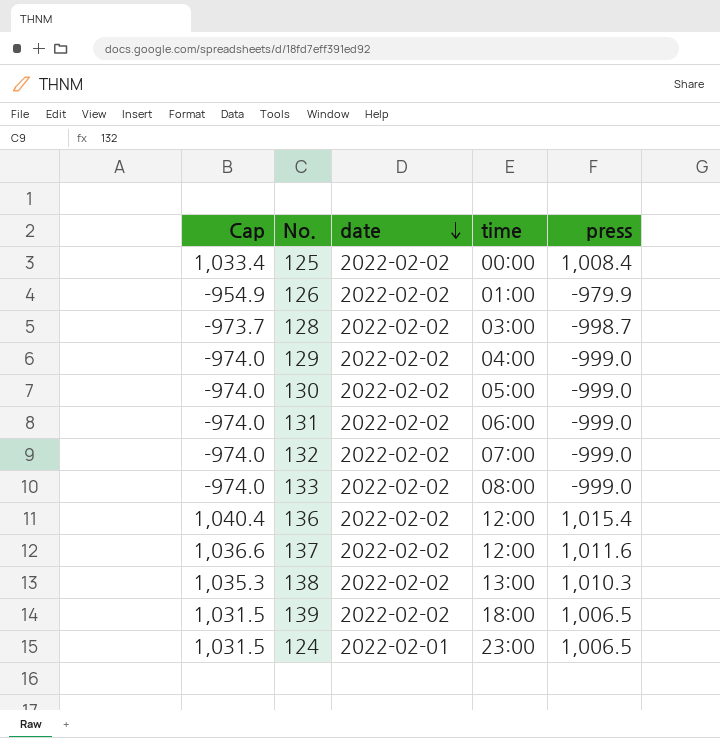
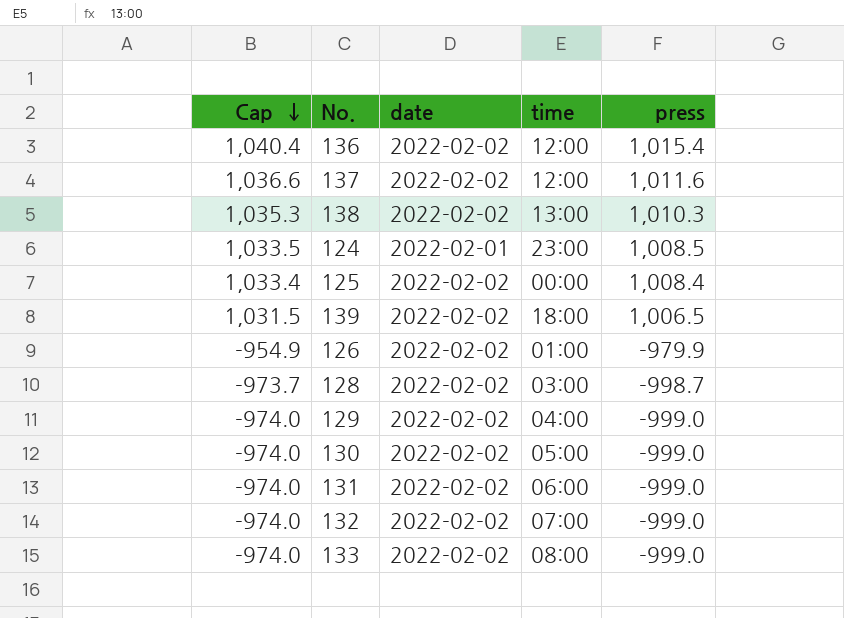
row order: date descending -> Cap descending
124 | Cap: 1,031.5 -> 1,033.5
124 | press: 1,006.5 -> 1,008.5

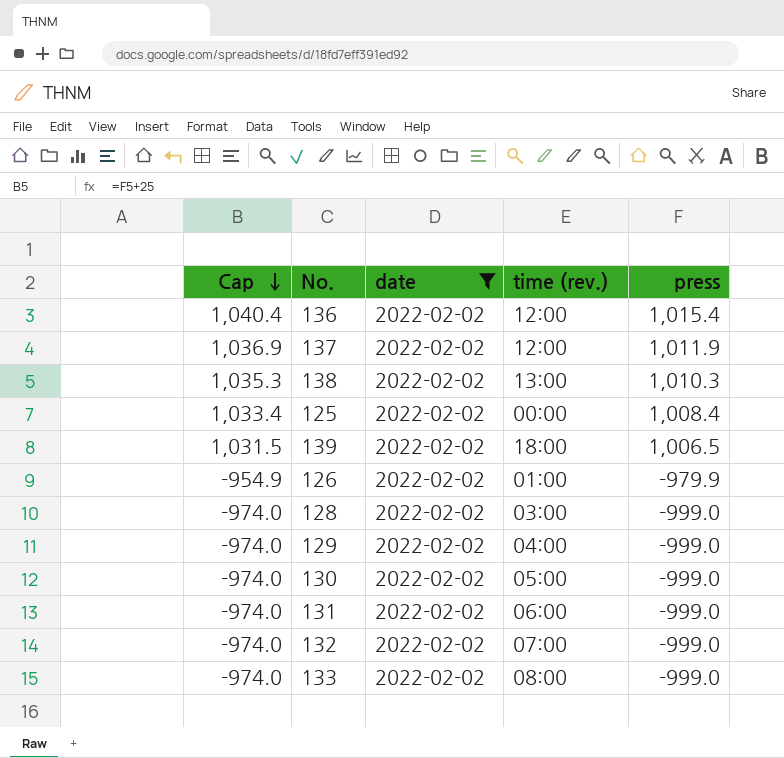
filter: none -> date = 2022-02-02
column name: time -> time (rev.)
137 | Cap: 1,036.6 -> 1,036.9
137 | press: 1,011.6 -> 1,011.9
128 | Cap: -973.7 -> -974.0
128 | press: -998.7 -> -999.0

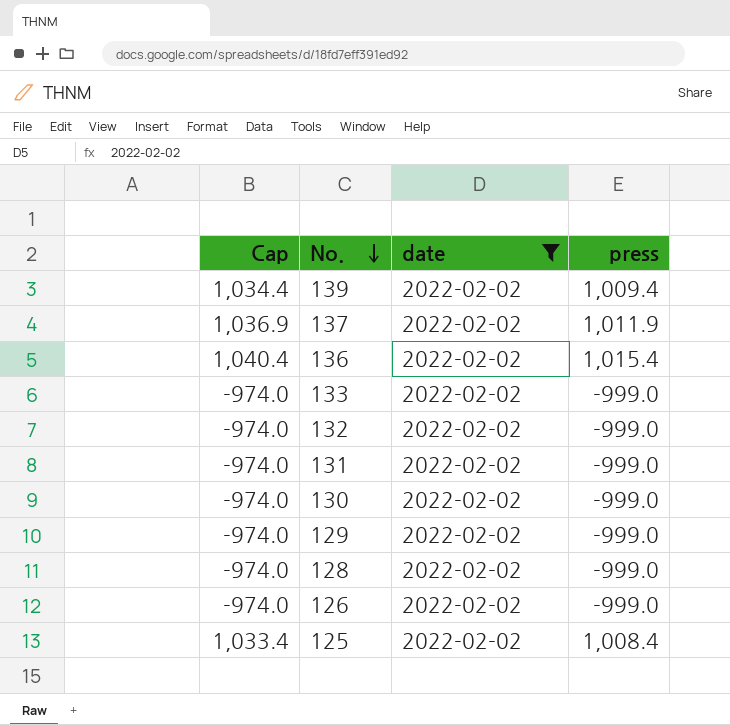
row order: Cap descending -> No. descending
column time (rev.) | position: 4 -> none
row 138: 1,035.3 | 2022-02-02 | 13:00 | 1,010.3 -> none
139 | Cap: 1,031.5 -> 1,034.4
139 | press: 1,006.5 -> 1,009.4
126 | Cap: -954.9 -> -974.0
126 | press: -979.9 -> -999.0

